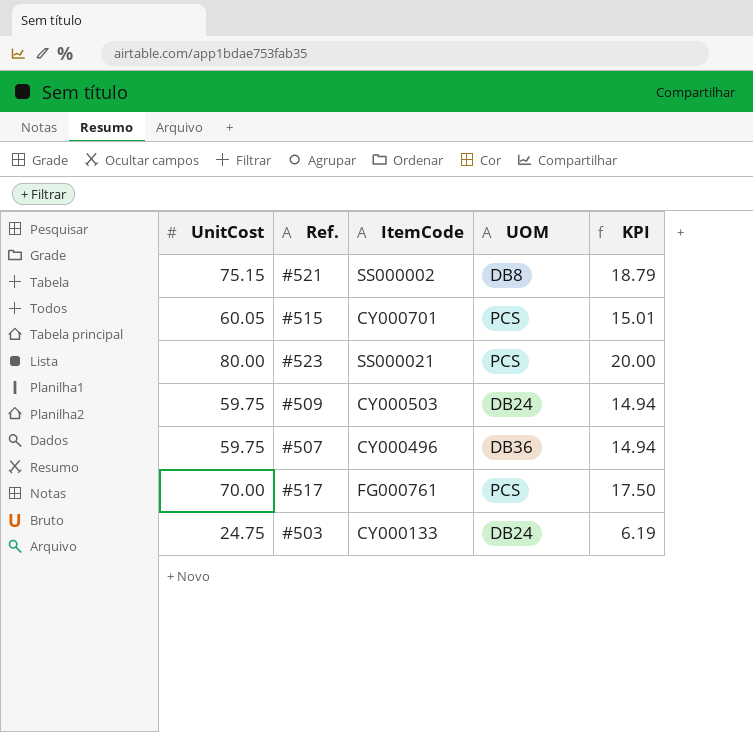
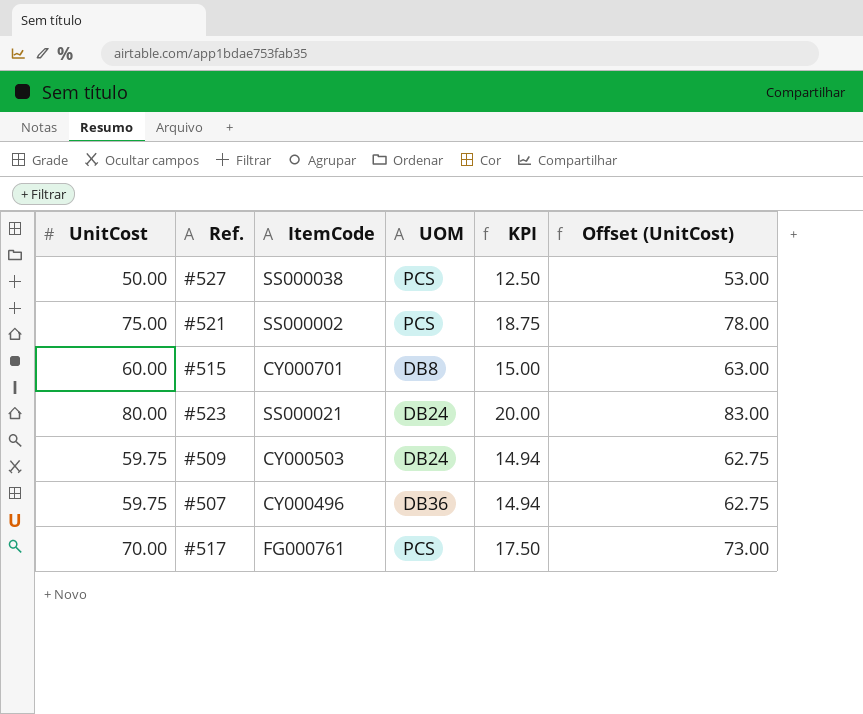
column Offset (UnitCost) | formula: none -> [UnitCost] + 3
row #503: 24.75 | CY000133 | DB24 | 6.19 -> none
row #527: none -> 50.00 | SS000038 | PCS | 12.50 | 53.00
#521 | UnitCost: 75.15 -> 75.00
#521 | UOM: DB8 -> PCS
#521 | KPI: 18.79 -> 18.75
#515 | UnitCost: 60.05 -> 60.00
#515 | UOM: PCS -> DB8
#515 | KPI: 15.01 -> 15.00
#523 | UOM: PCS -> DB24

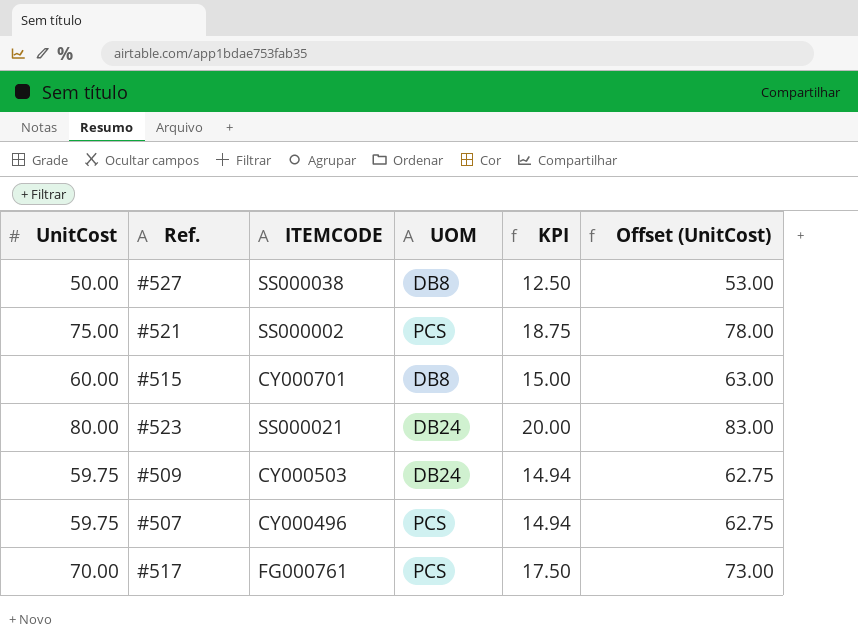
column name: ItemCode -> ITEMCODE
#527 | UOM: PCS -> DB8
#507 | UOM: DB36 -> PCS

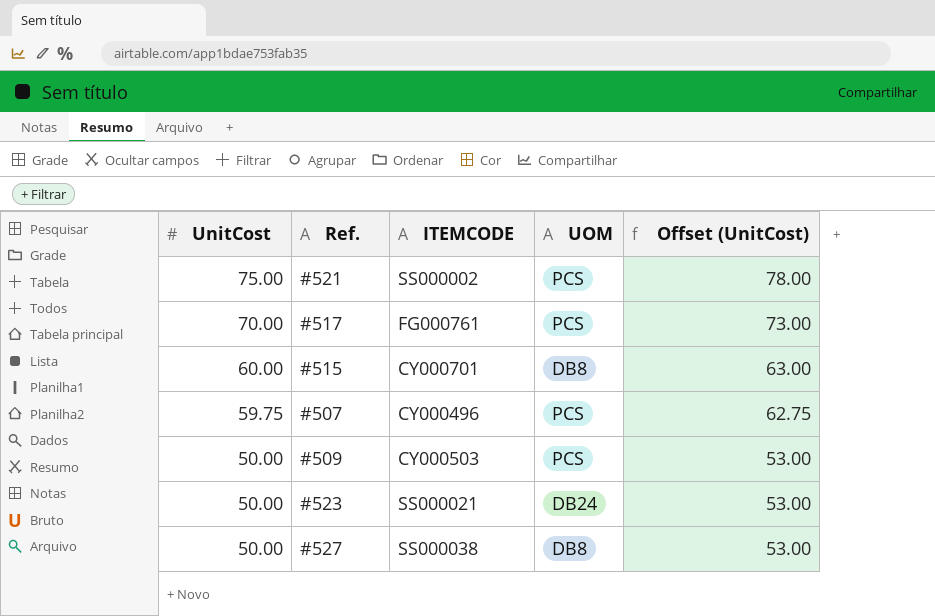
row order: none -> UnitCost descending
column KPI | formula: [UnitCost] * 0.25 -> none
#509 | UnitCost: 59.75 -> 50.00
#509 | UOM: DB24 -> PCS
#509 | Offset (UnitCost): 62.75 -> 53.00
#523 | UnitCost: 80.00 -> 50.00
#523 | Offset (UnitCost): 83.00 -> 53.00

